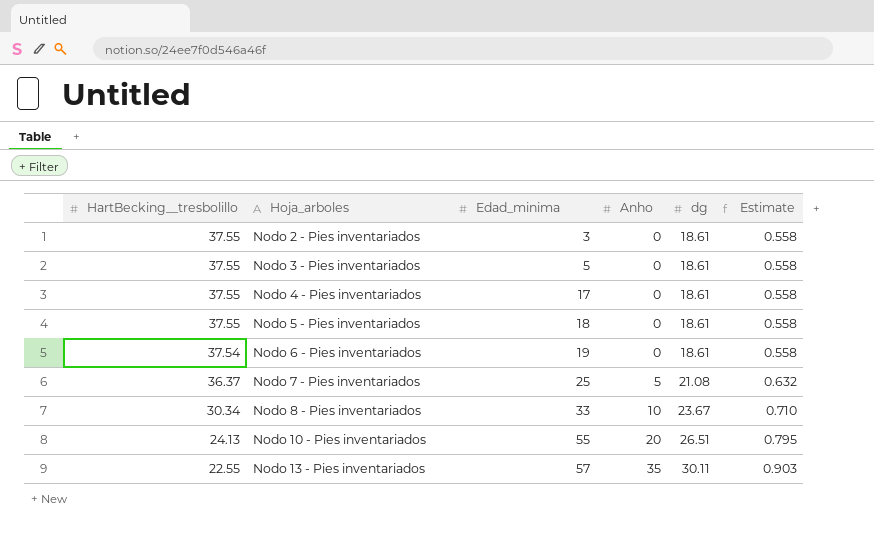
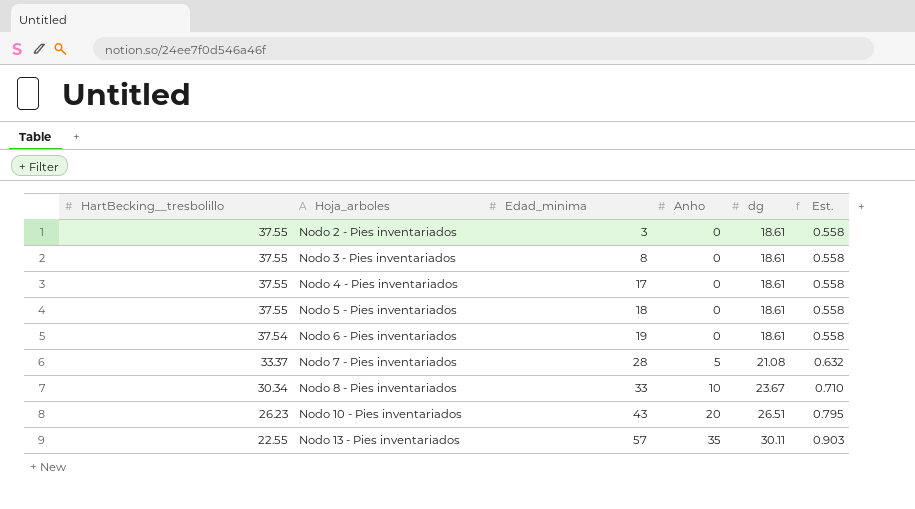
column name: Estimate -> Est.
Nodo 3 - Pies inventariados | Edad_minima: 5 -> 8
Nodo 7 - Pies inventariados | HartBecking__tresbolillo: 36.37 -> 33.37
Nodo 7 - Pies inventariados | Edad_minima: 25 -> 28
Nodo 10 - Pies inventariados | HartBecking__tresbolillo: 24.13 -> 26.23
Nodo 10 - Pies inventariados | Edad_minima: 55 -> 43

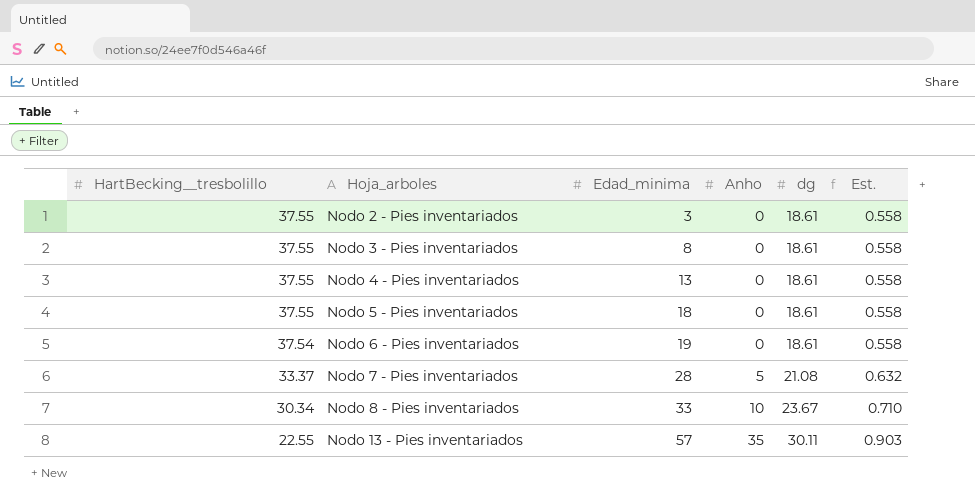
row Nodo 10 - Pies inventariados: 26.23 | 43 | 20 | 26.51 | 0.795 -> none
Nodo 4 - Pies inventariados | Edad_minima: 17 -> 13

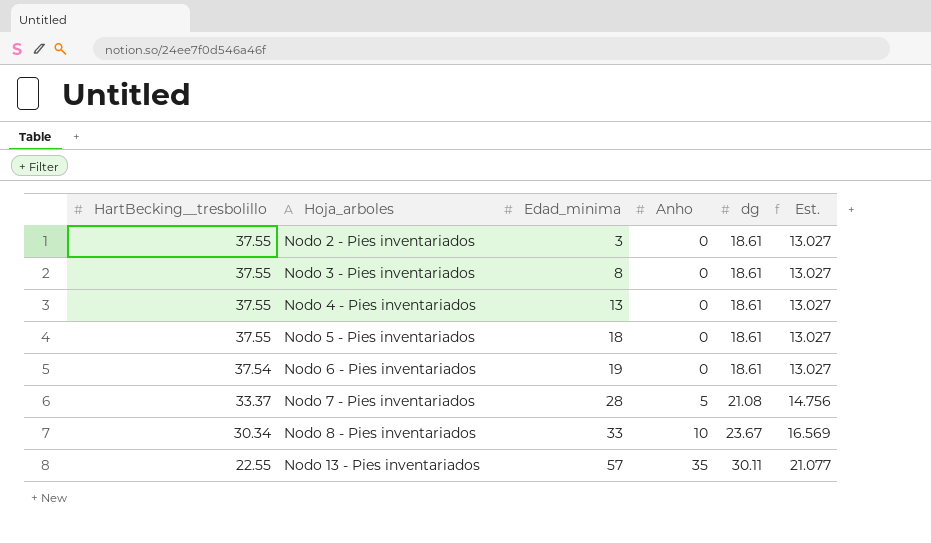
column Est. | formula: [dg] * 0.03 -> [dg] * 0.7

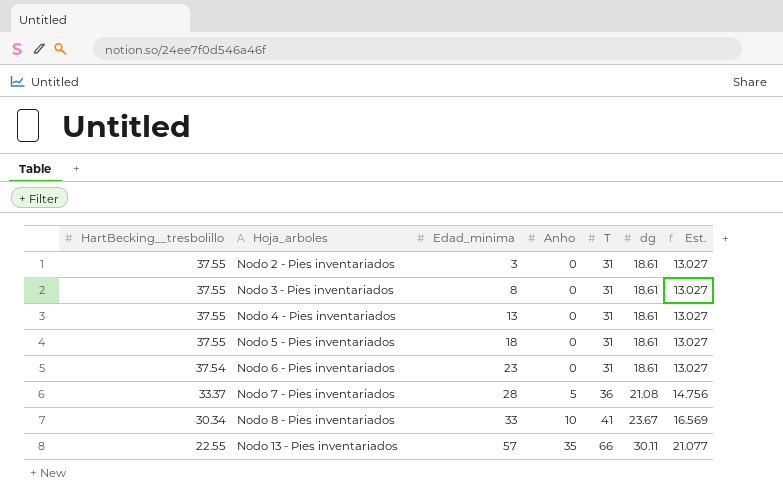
column T | position: none -> 5
Nodo 6 - Pies inventariados | Edad_minima: 19 -> 23

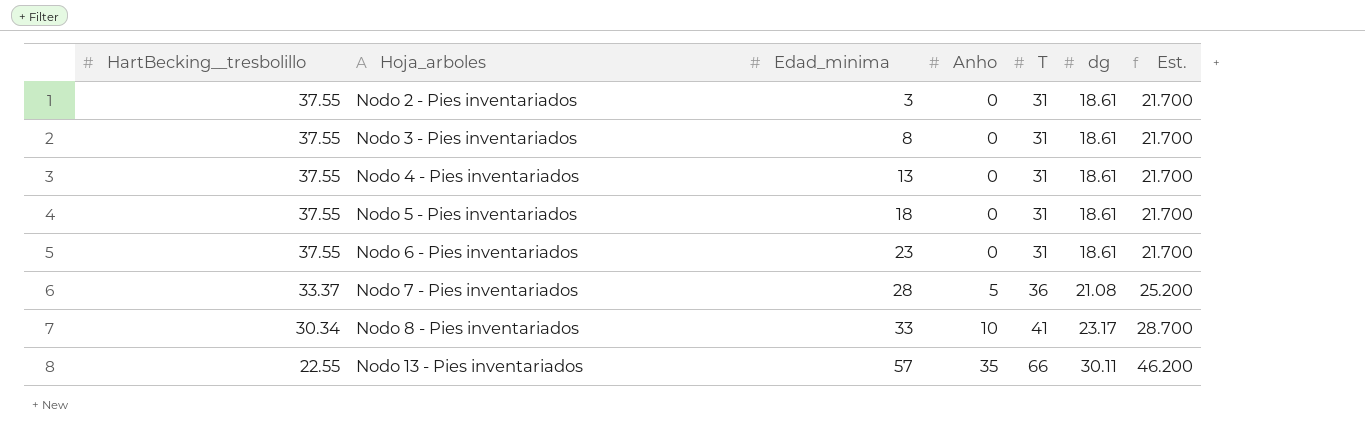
column Est. | formula: [dg] * 0.7 -> [T] * 0.7
Nodo 6 - Pies inventariados | HartBecking__tresbolillo: 37.54 -> 37.55
Nodo 8 - Pies inventariados | dg: 23.67 -> 23.17

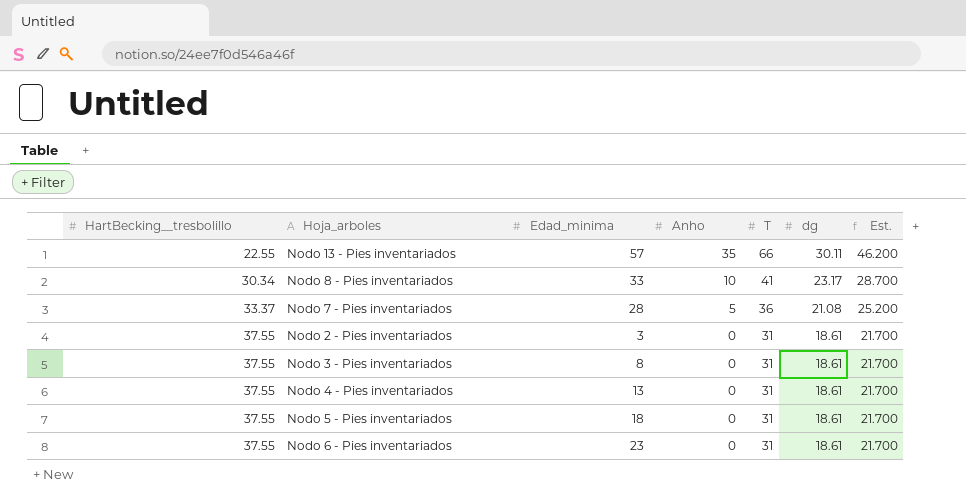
row order: HartBecking__tresbolillo descending -> HartBecking__tresbolillo ascending

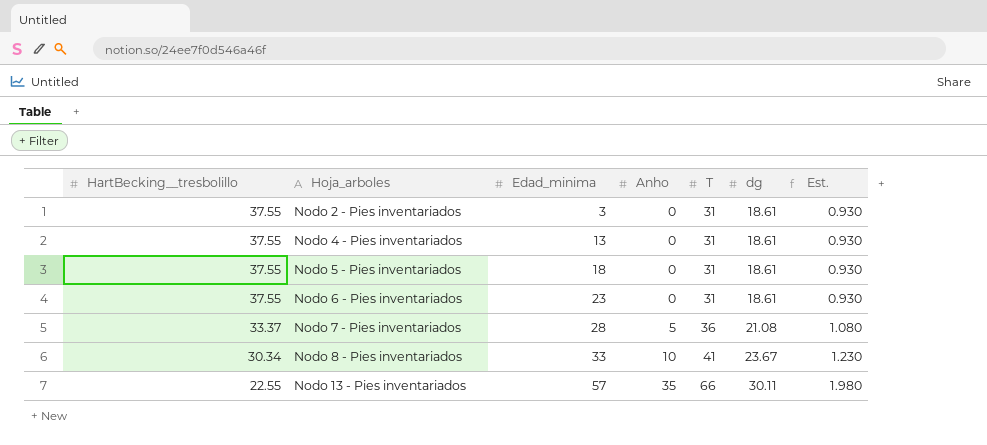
row order: HartBecking__tresbolillo ascending -> HartBecking__tresbolillo descending
column Est. | formula: [T] * 0.7 -> [T] * 0.03
row Nodo 3 - Pies inventariados: 37.55 | 8 | 0 | 31 | 18.61 | 21.700 -> none
Nodo 8 - Pies inventariados | dg: 23.17 -> 23.67

